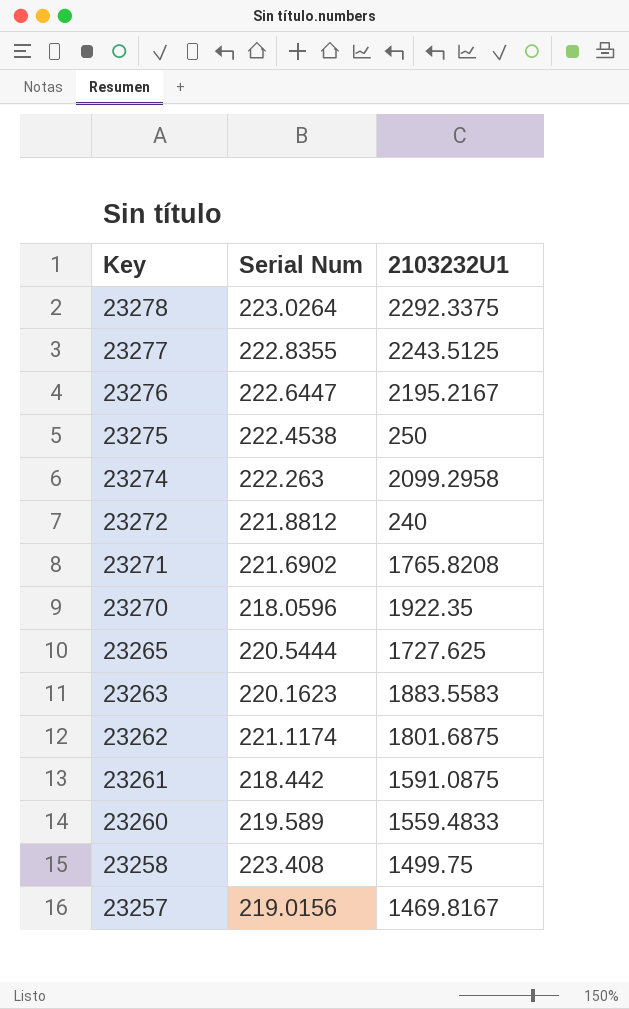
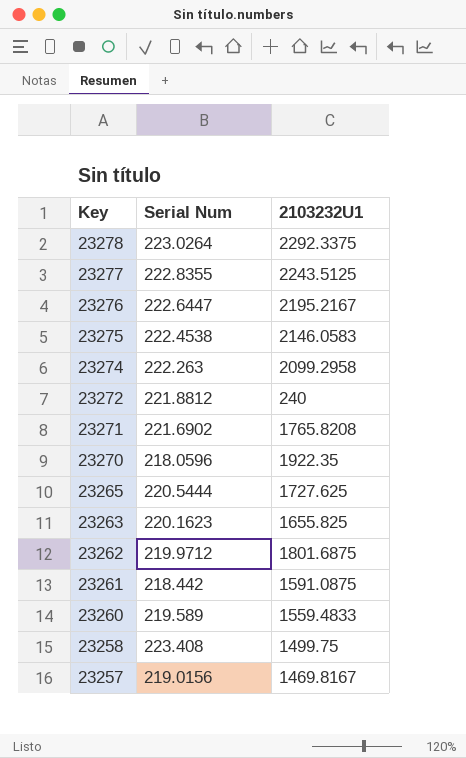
23275 | 2103232U1: 250 -> 2146.0583
23263 | 2103232U1: 1883.5583 -> 1655.825
23262 | Serial Num: 221.1174 -> 219.9712

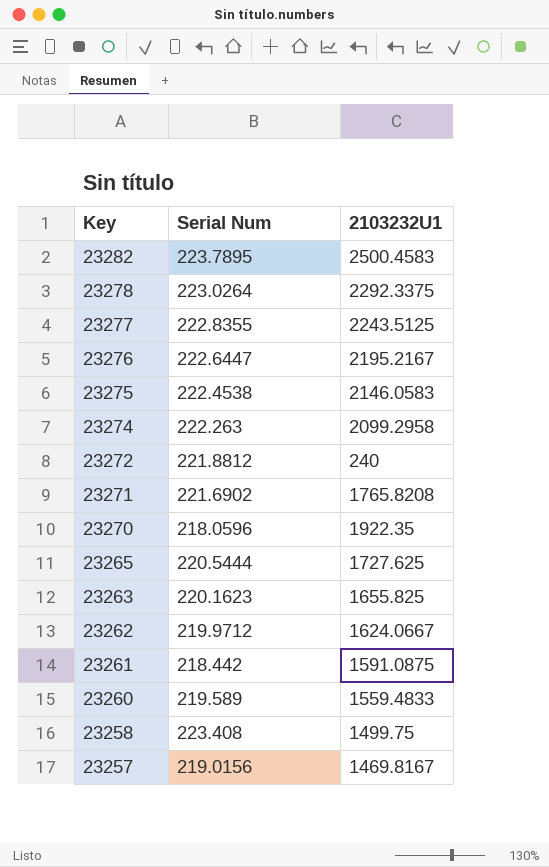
row 23282: none -> 223.7895 | 2500.4583
23262 | 2103232U1: 1801.6875 -> 1624.0667

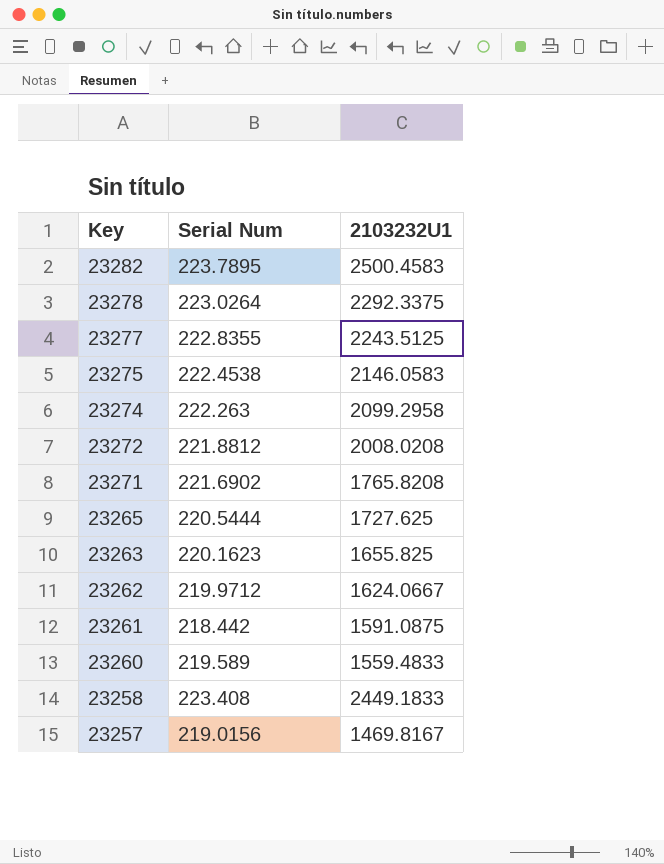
row 23276: 222.6447 | 2195.2167 -> none
row 23270: 218.0596 | 1922.35 -> none
23272 | 2103232U1: 240 -> 2008.0208
23258 | 2103232U1: 1499.75 -> 2449.1833

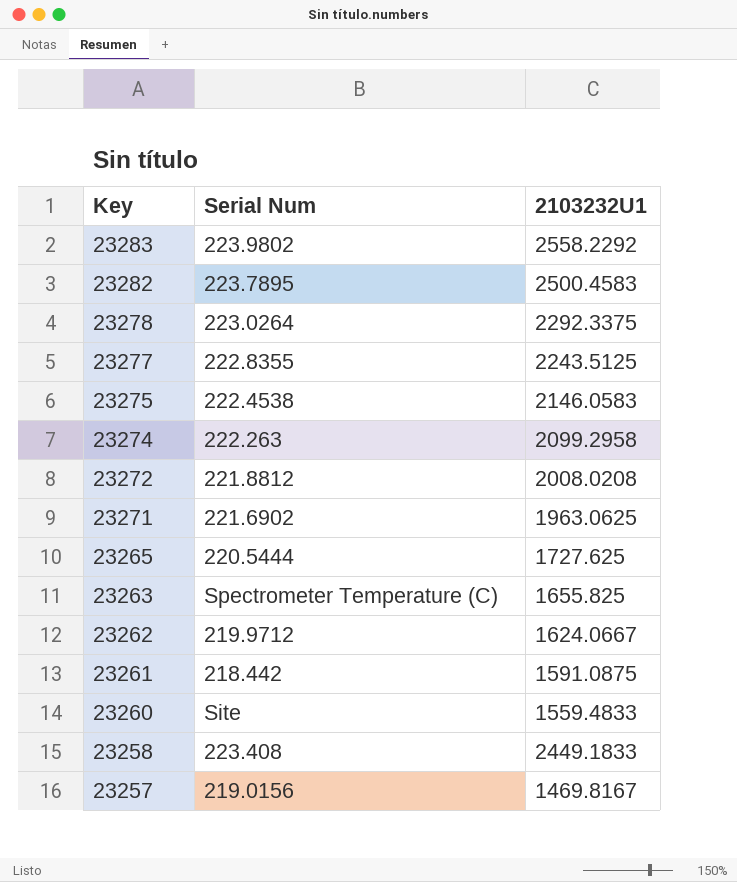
row 23283: none -> 223.9802 | 2558.2292
23271 | 2103232U1: 1765.8208 -> 1963.0625
23263 | Serial Num: 220.1623 -> Spectrometer Temperature (C)
23260 | Serial Num: 219.589 -> Site

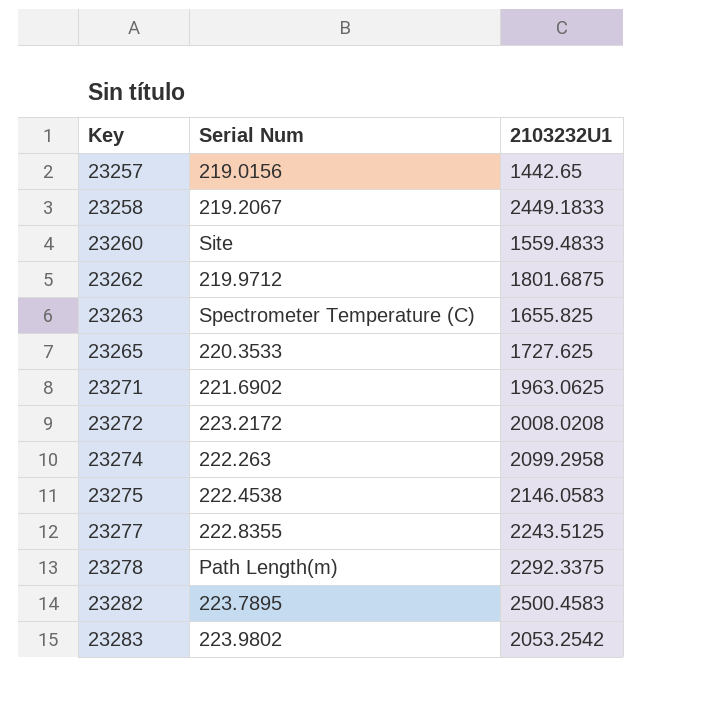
row order: Key descending -> Key ascending
row 23261: 218.442 | 1591.0875 -> none
23257 | 2103232U1: 1469.8167 -> 1442.65
23258 | Serial Num: 223.408 -> 219.2067
23262 | 2103232U1: 1624.0667 -> 1801.6875
23265 | Serial Num: 220.5444 -> 220.3533
23272 | Serial Num: 221.8812 -> 223.2172
23278 | Serial Num: 223.0264 -> Path Length(m)
23283 | 2103232U1: 2558.2292 -> 2053.2542

